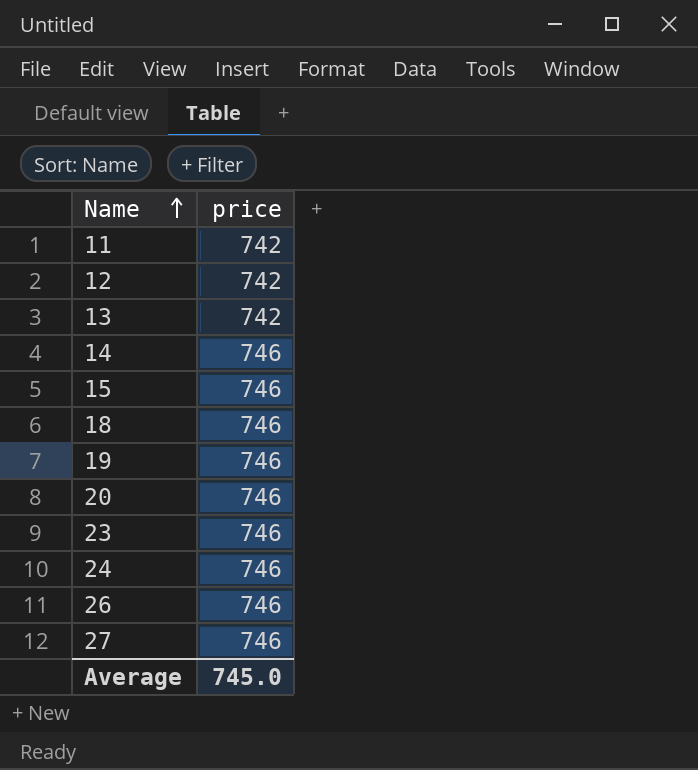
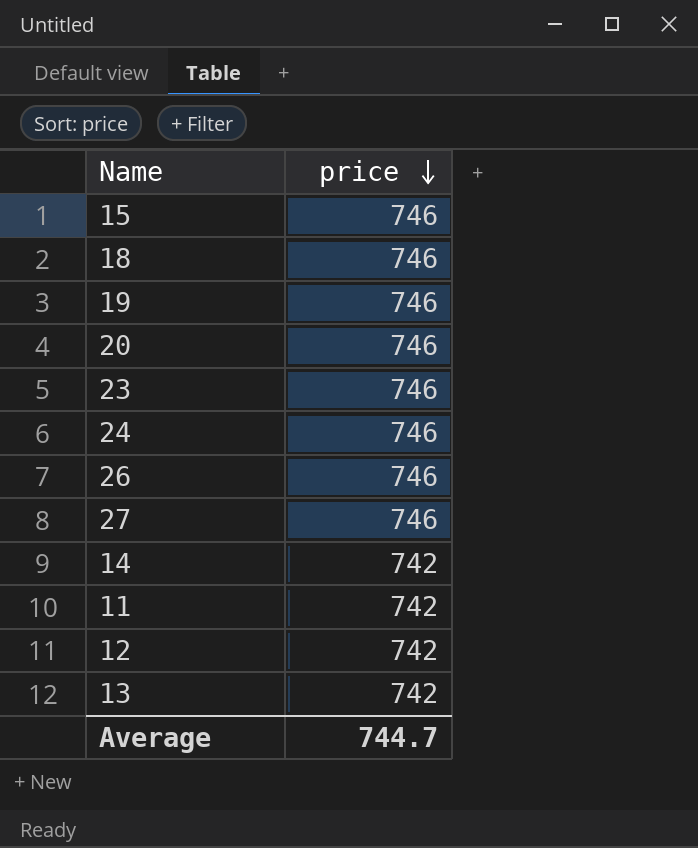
row order: Name ascending -> price descending
14 | price: 746 -> 742
Average | price: 745.0 -> 744.7

